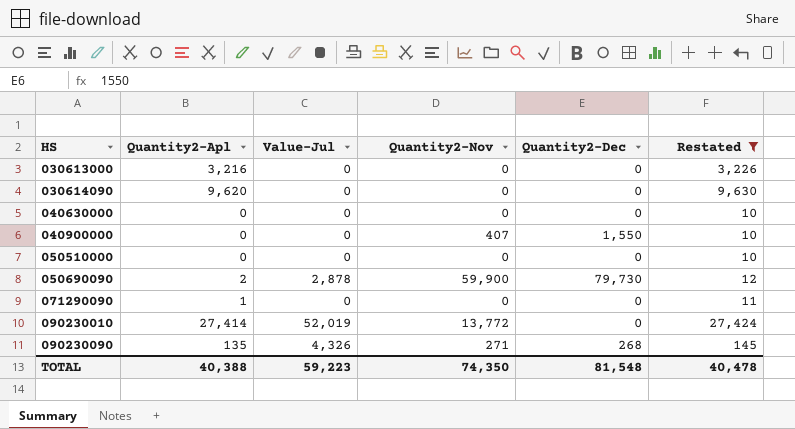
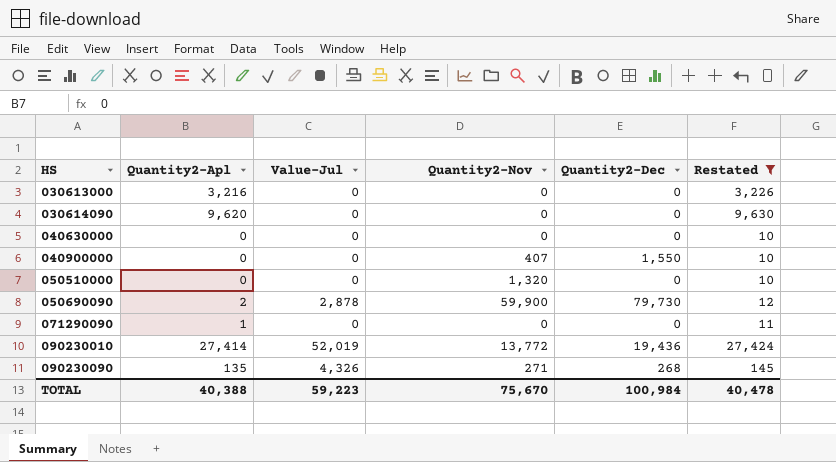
050510000 | Quantity2-Nov: 0 -> 1,320
090230010 | Quantity2-Dec: 0 -> 19,436
TOTAL | Quantity2-Nov: 74,350 -> 75,670
TOTAL | Quantity2-Dec: 81,548 -> 100,984

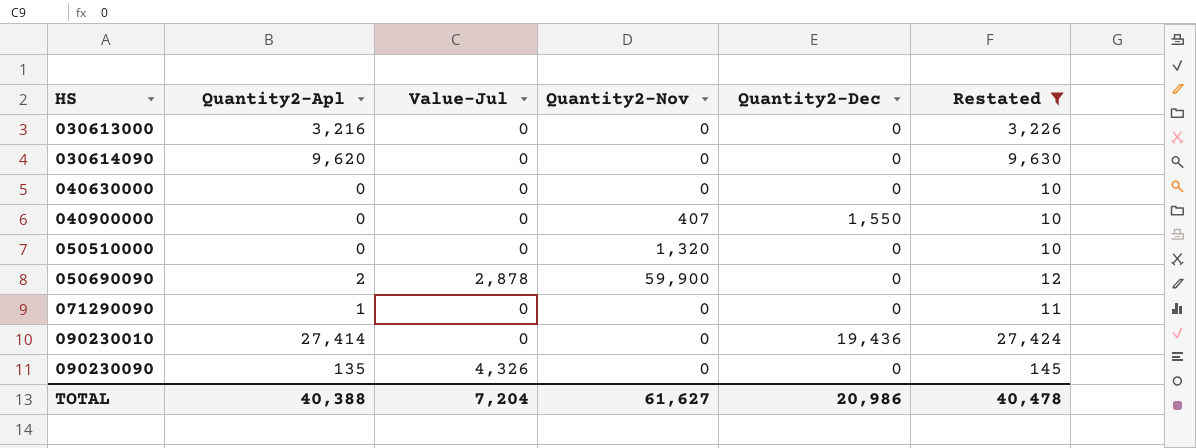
050690090 | Quantity2-Dec: 79,730 -> 0
090230010 | Value-Jul: 52,019 -> 0
090230010 | Quantity2-Nov: 13,772 -> 0
090230090 | Quantity2-Nov: 271 -> 0
090230090 | Quantity2-Dec: 268 -> 0
TOTAL | Value-Jul: 59,223 -> 7,204
TOTAL | Quantity2-Nov: 75,670 -> 61,627
TOTAL | Quantity2-Dec: 100,984 -> 20,986

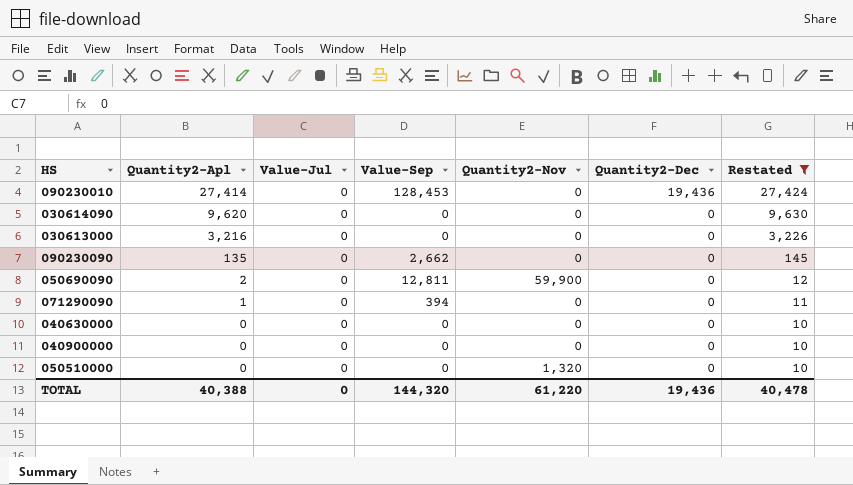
row order: HS ascending -> Quantity2-Apl descending
column Value-Sep | position: none -> 4
090230090 | Value-Jul: 4,326 -> 0
050690090 | Value-Jul: 2,878 -> 0
040900000 | Quantity2-Nov: 407 -> 0
040900000 | Quantity2-Dec: 1,550 -> 0
TOTAL | Value-Jul: 7,204 -> 0
TOTAL | Quantity2-Nov: 61,627 -> 61,220
TOTAL | Quantity2-Dec: 20,986 -> 19,436

